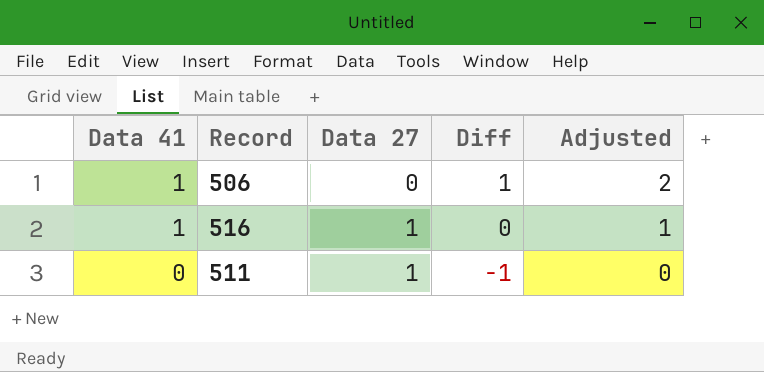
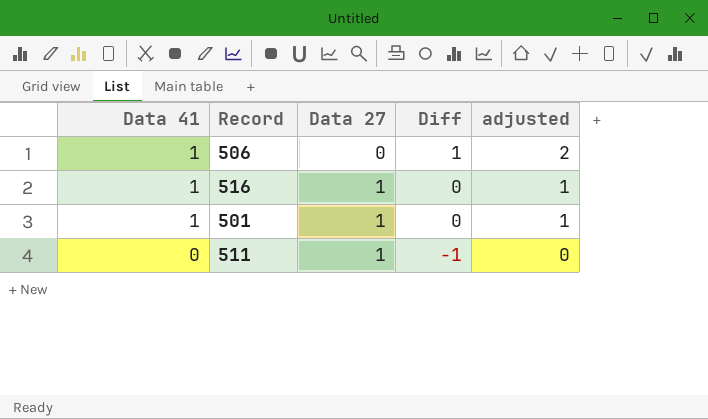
column name: Adjusted -> adjusted
row 501: none -> 1 | 1 | 0 | 1

